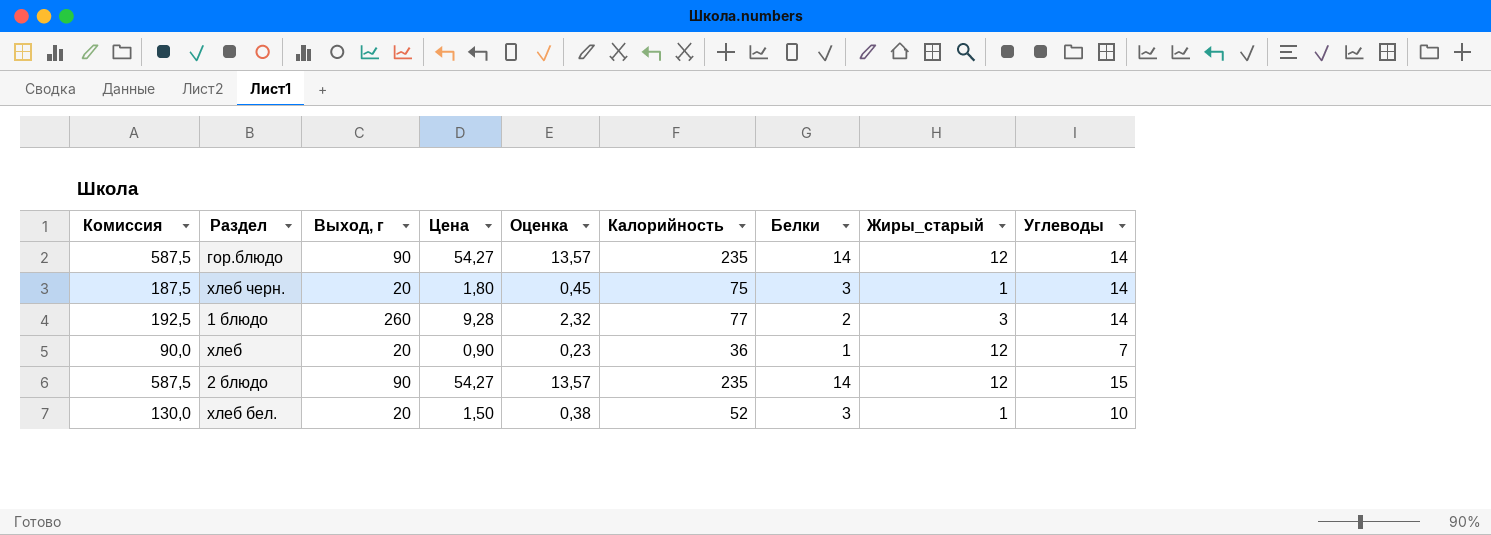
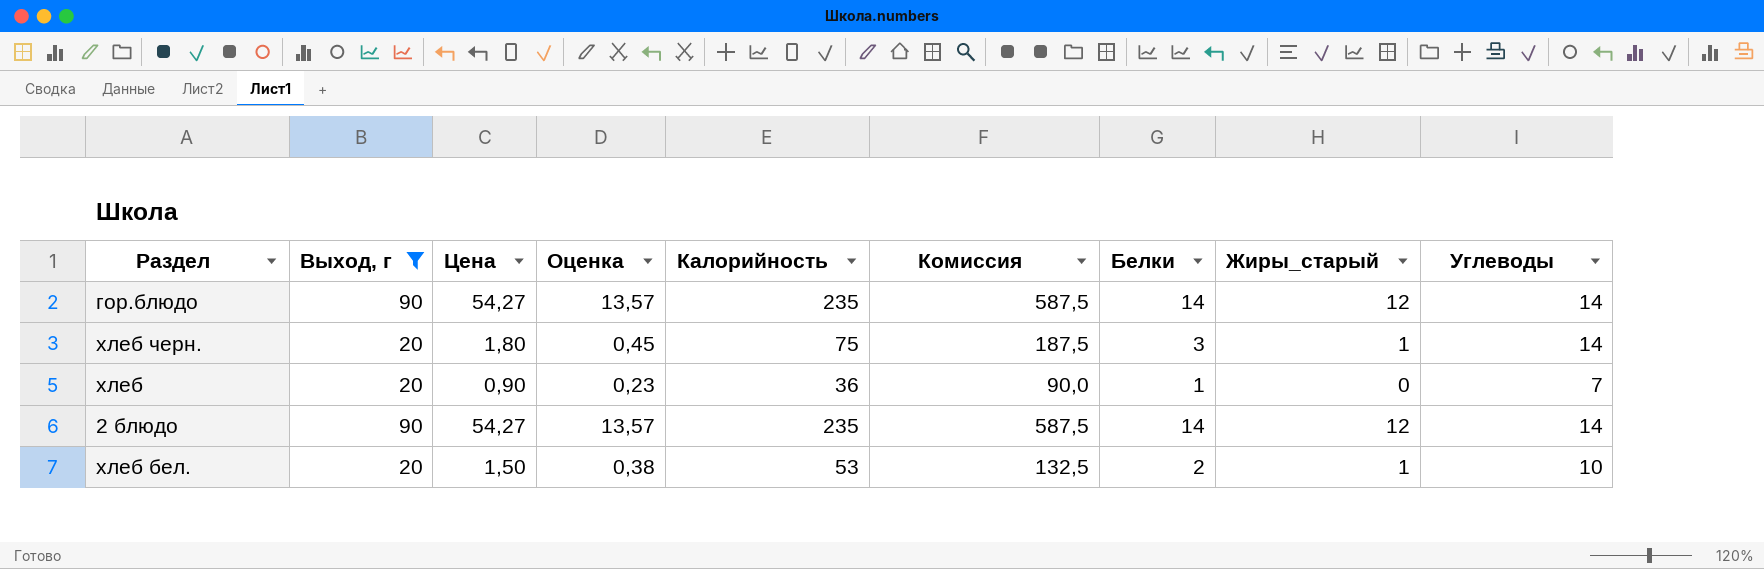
filter: none -> Выход, г != 260
column Комиссия | position: 1 -> 6
хлеб | Жиры_старый: 12 -> 0
2 блюдо | Углеводы: 15 -> 14
хлеб бел. | Калорийность: 52 -> 53
хлеб бел. | Комиссия: 130,0 -> 132,5
хлеб бел. | Белки: 3 -> 2

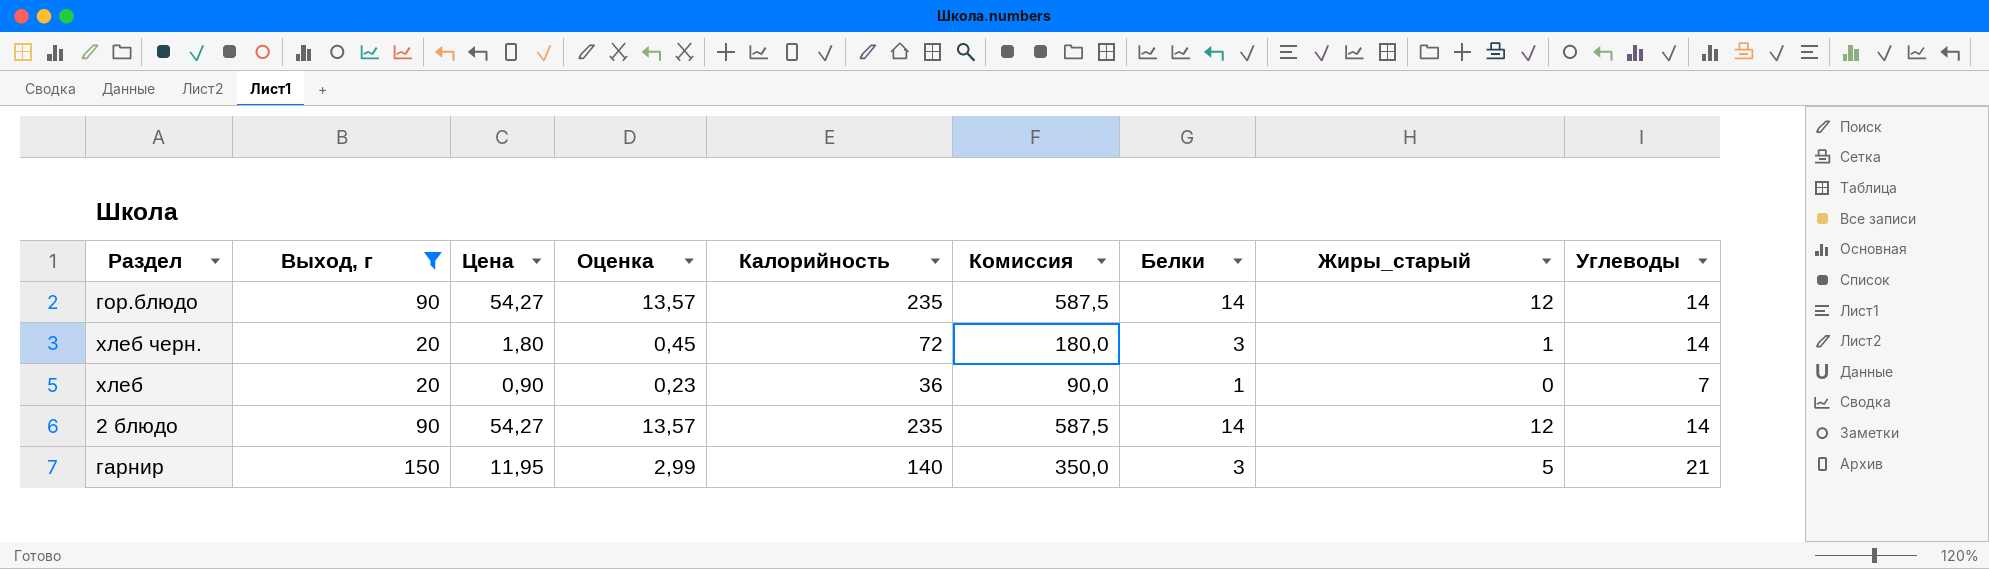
row хлеб бел.: 20 | 1,50 | 0,38 | 53 | 132,5 | 2 | 1 | 10 -> none
хлеб черн. | Калорийность: 75 -> 72
хлеб черн. | Комиссия: 187,5 -> 180,0
row гарнир: none -> 150 | 11,95 | 2,99 | 140 | 350,0 | 3 | 5 | 21

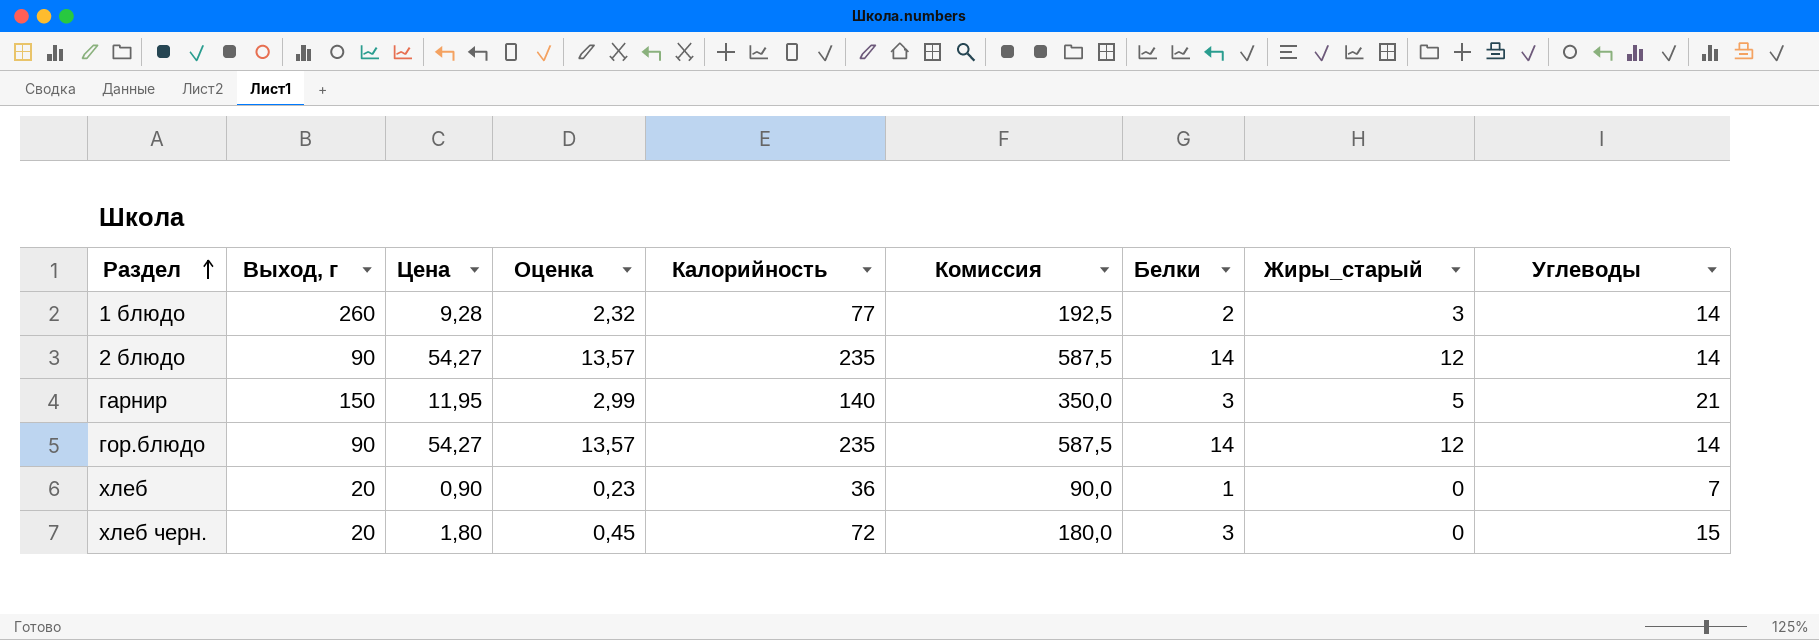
filter: Выход, г != 260 -> none
row order: none -> Раздел ascending
хлеб черн. | Жиры_старый: 1 -> 0
хлеб черн. | Углеводы: 14 -> 15

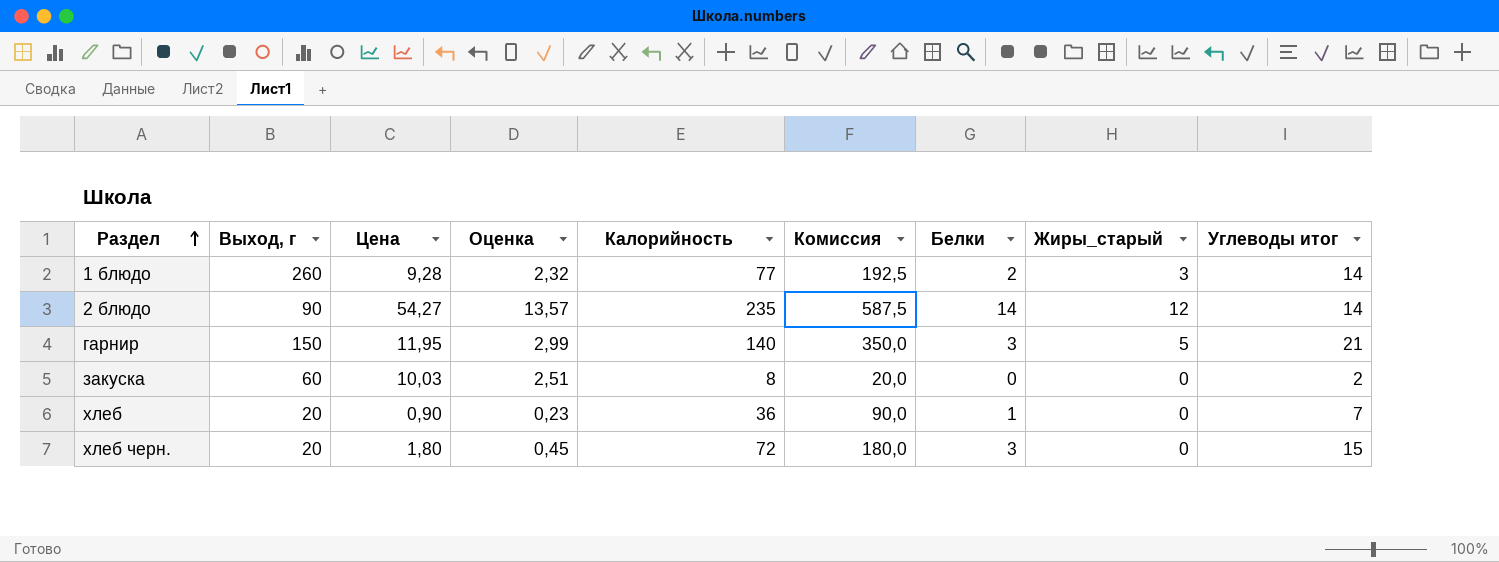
column name: Углеводы -> Углеводы итог
row гор.блюдо: 90 | 54,27 | 13,57 | 235 | 587,5 | 14 | 12 | 14 -> none
row закуска: none -> 60 | 10,03 | 2,51 | 8 | 20,0 | 0 | 0 | 2

